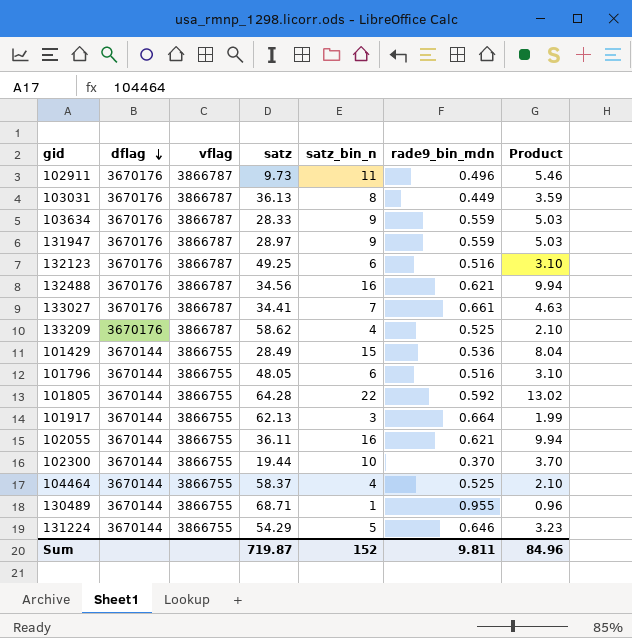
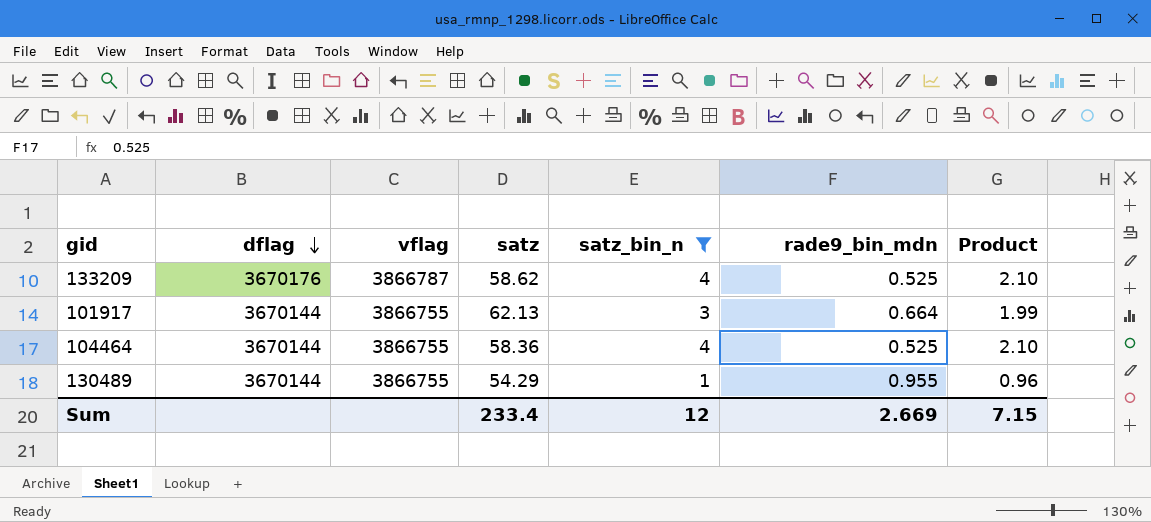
filter: none -> satz_bin_n <= 4
104464 | satz: 58.37 -> 58.36
130489 | satz: 68.71 -> 54.29
Sum | satz: 719.87 -> 233.4
Sum | satz_bin_n: 152 -> 12
Sum | rade9_bin_mdn: 9.811 -> 2.669
Sum | Product: 84.96 -> 7.15

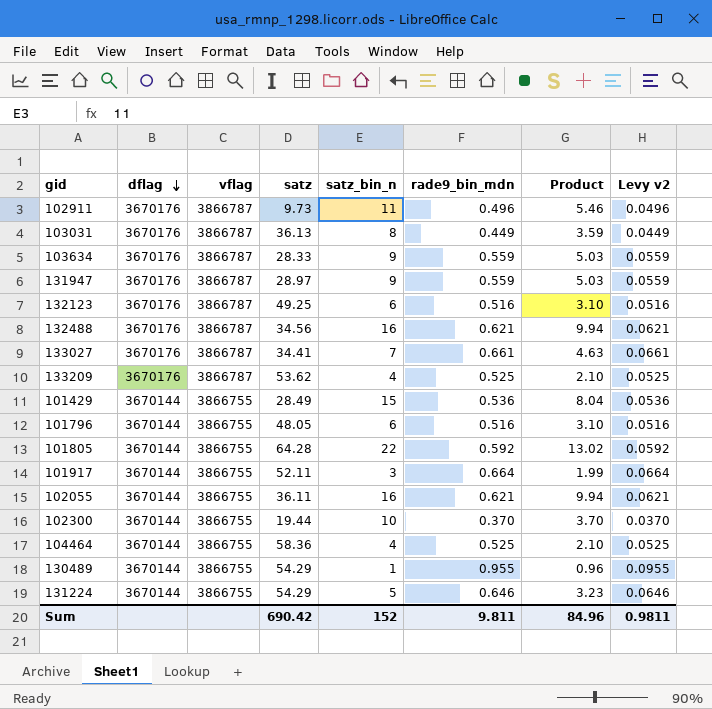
filter: satz_bin_n <= 4 -> none
column Levy v2 | formula: none -> [rade9_bin_mdn] * 0.1
133209 | satz: 58.62 -> 53.62
101917 | satz: 62.13 -> 52.11
Sum | satz: 233.4 -> 690.42
Sum | satz_bin_n: 12 -> 152
Sum | rade9_bin_mdn: 2.669 -> 9.811
Sum | Product: 7.15 -> 84.96

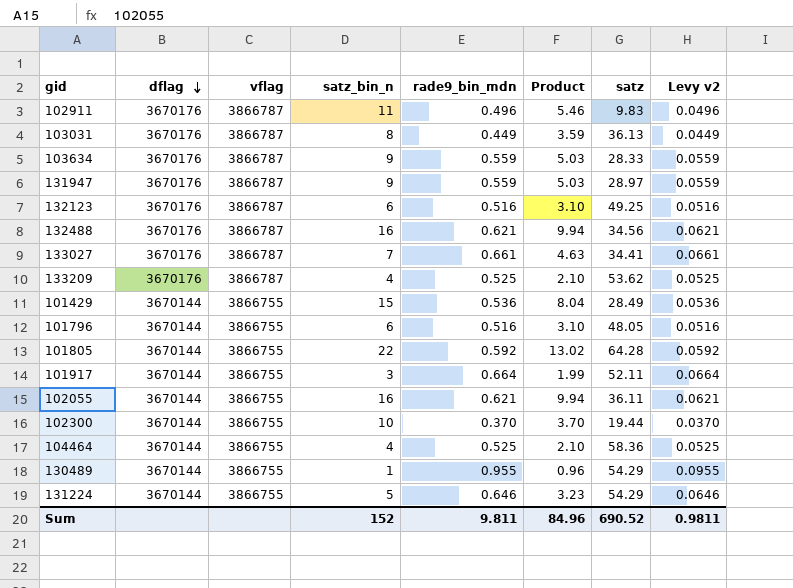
column satz | position: 4 -> 7
102911 | satz: 9.73 -> 9.83
Sum | satz: 690.42 -> 690.52

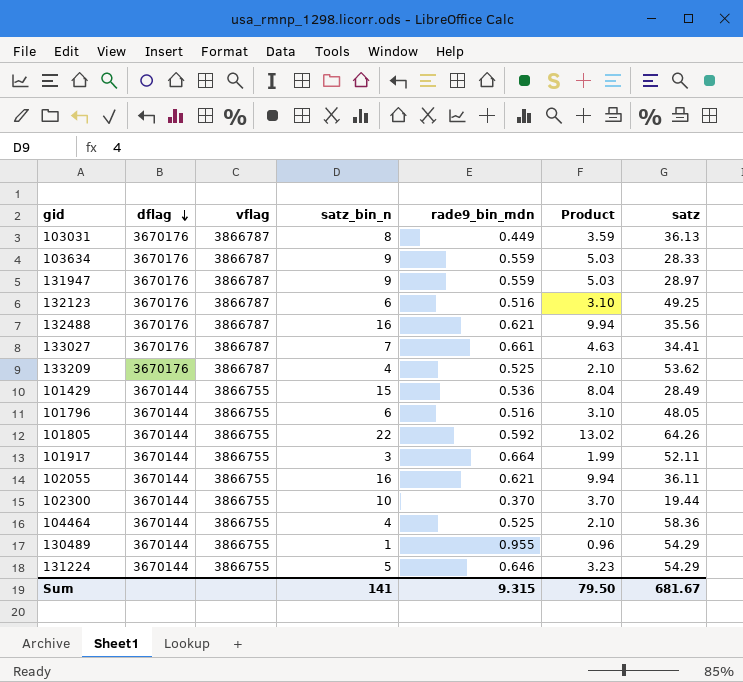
column Levy v2 | formula: [rade9_bin_mdn] * 0.1 -> none
row 102911: 3670176 | 3866787 | 11 | 0.496 | 5.46 | 9.83 | 0.0496 -> none
132488 | satz: 34.56 -> 35.56
101805 | satz: 64.28 -> 64.26
Sum | satz_bin_n: 152 -> 141
Sum | rade9_bin_mdn: 9.811 -> 9.315
Sum | Product: 84.96 -> 79.50
Sum | satz: 690.52 -> 681.67

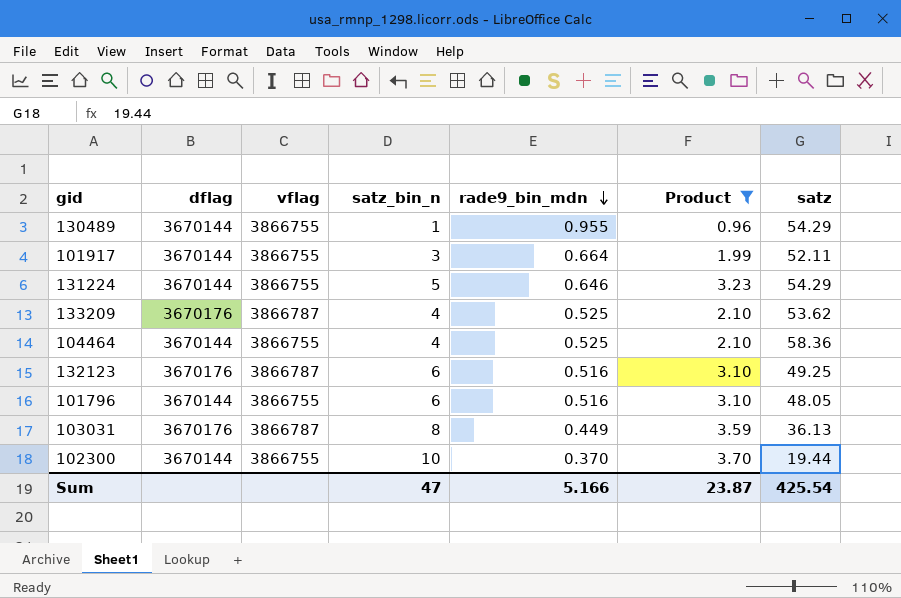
filter: none -> Product <= 3.70
row order: dflag descending -> rade9_bin_mdn descending
Sum | satz_bin_n: 141 -> 47
Sum | rade9_bin_mdn: 9.315 -> 5.166
Sum | Product: 79.50 -> 23.87
Sum | satz: 681.67 -> 425.54

